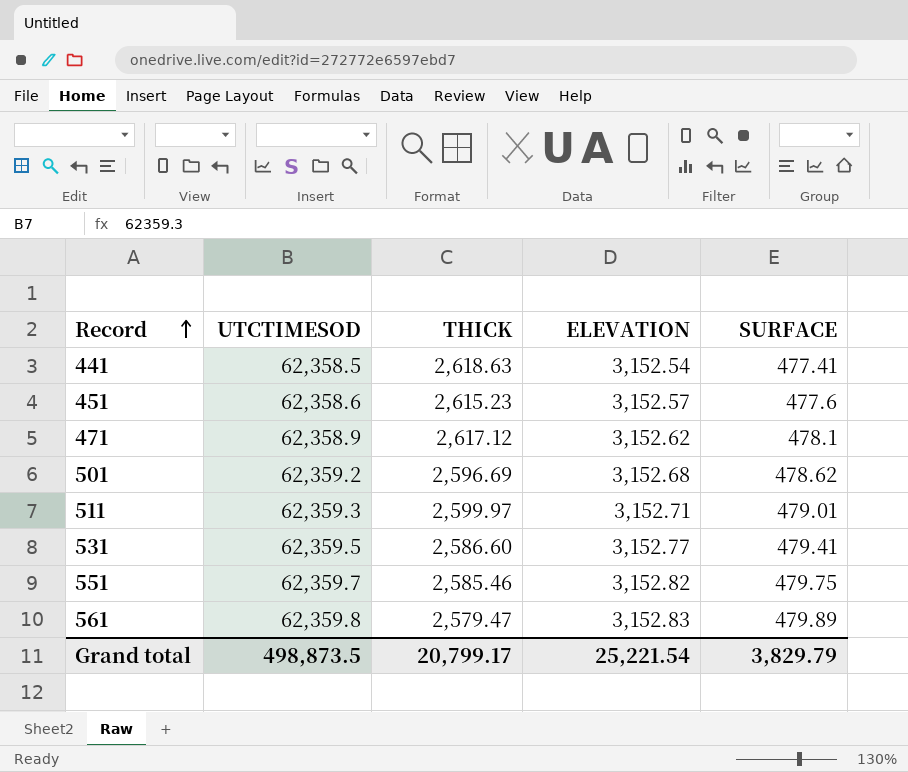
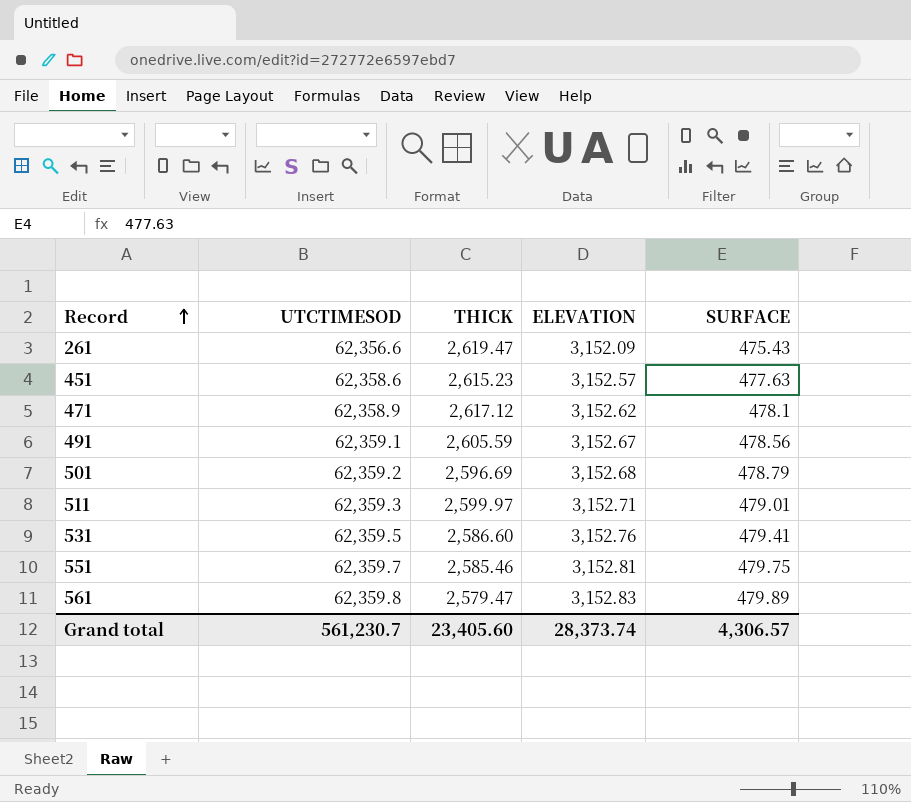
row 441: 62,358.5 | 2,618.63 | 3,152.54 | 477.41 -> none
row 261: none -> 62,356.6 | 2,619.47 | 3,152.09 | 475.43
451 | SURFACE: 477.6 -> 477.63
row 491: none -> 62,359.1 | 2,605.59 | 3,152.67 | 478.56
501 | SURFACE: 478.62 -> 478.79
531 | ELEVATION: 3,152.77 -> 3,152.76
551 | ELEVATION: 3,152.82 -> 3,152.81
Grand total | UTCTIMESOD: 498,873.5 -> 561,230.7
Grand total | THICK: 20,799.17 -> 23,405.60
Grand total | ELEVATION: 25,221.54 -> 28,373.74
Grand total | SURFACE: 3,829.79 -> 4,306.57

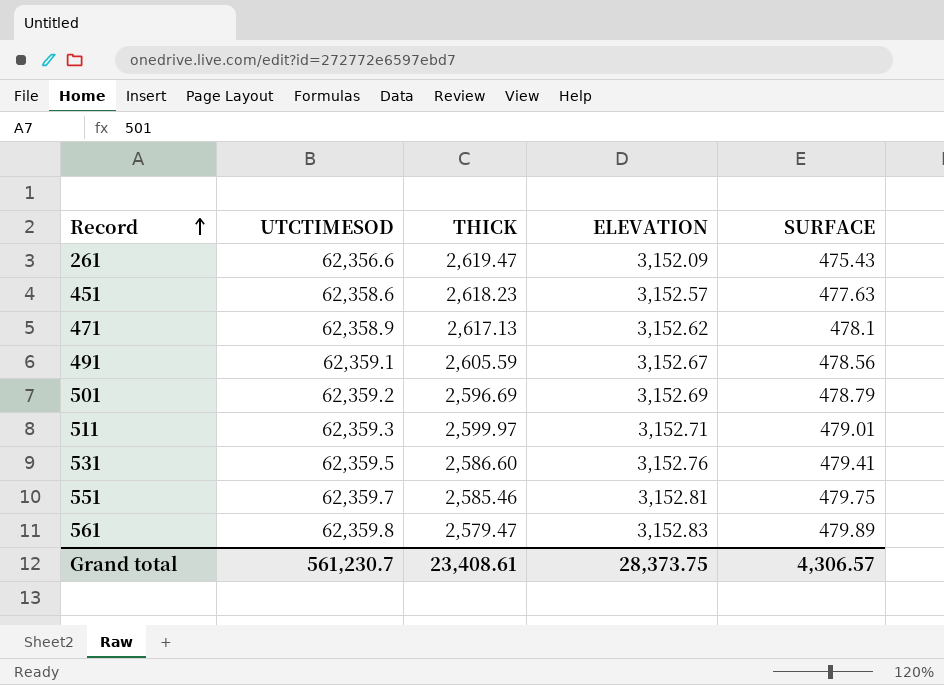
451 | THICK: 2,615.23 -> 2,618.23
471 | THICK: 2,617.12 -> 2,617.13
501 | ELEVATION: 3,152.68 -> 3,152.69
Grand total | THICK: 23,405.60 -> 23,408.61
Grand total | ELEVATION: 28,373.74 -> 28,373.75

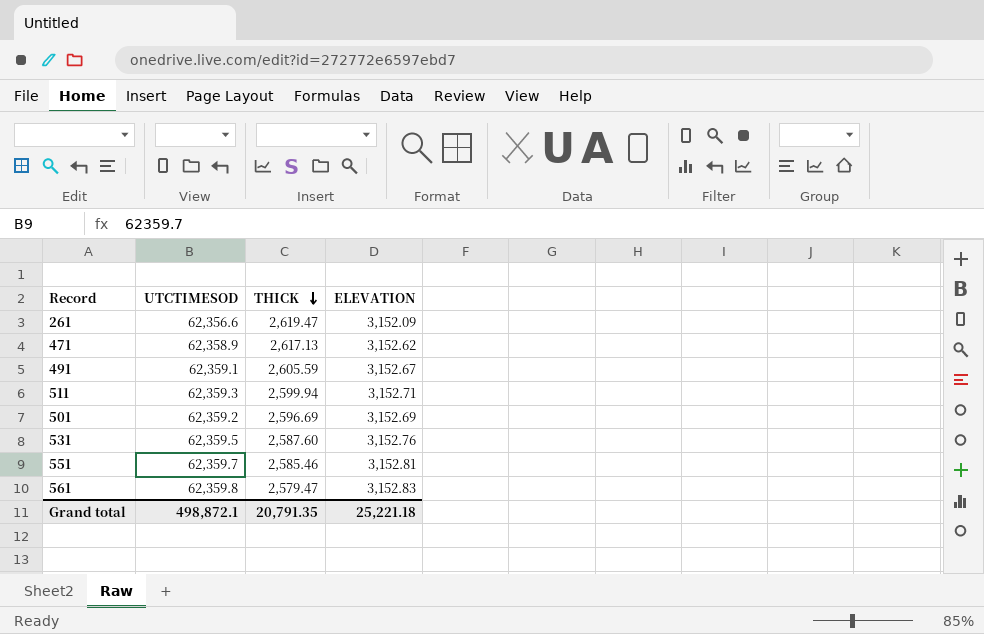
row order: Record ascending -> THICK descending
column SURFACE | position: 5 -> none
row 451: 62,358.6 | 2,618.23 | 3,152.57 | 477.63 -> none
511 | THICK: 2,599.97 -> 2,599.94
531 | THICK: 2,586.60 -> 2,587.60
Grand total | UTCTIMESOD: 561,230.7 -> 498,872.1
Grand total | THICK: 23,408.61 -> 20,791.35
Grand total | ELEVATION: 28,373.75 -> 25,221.18

